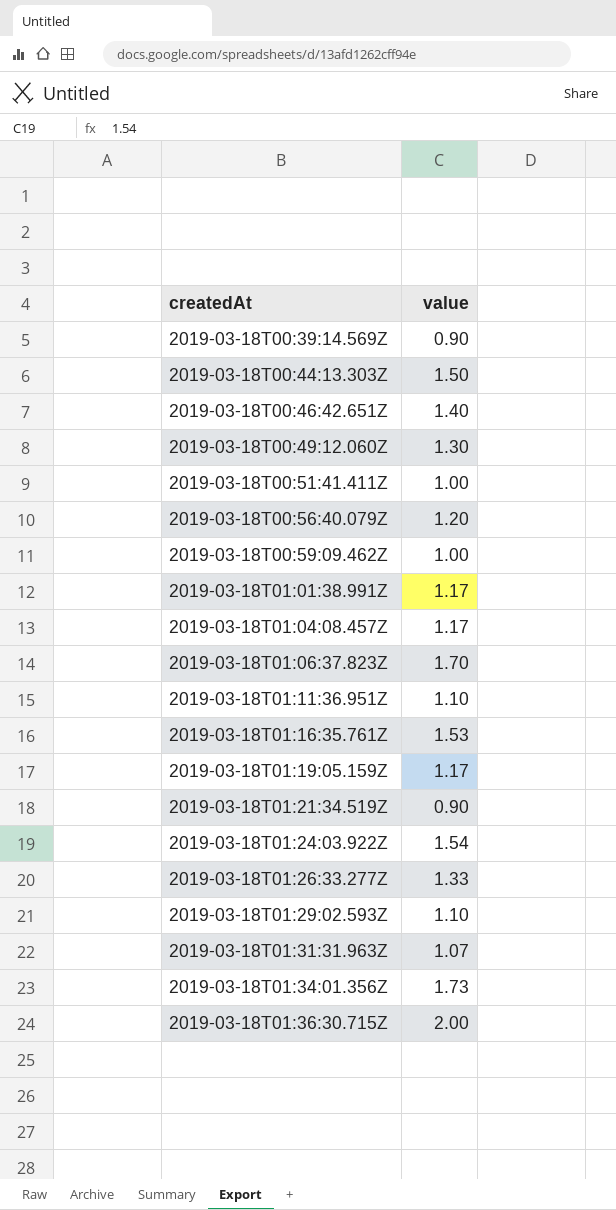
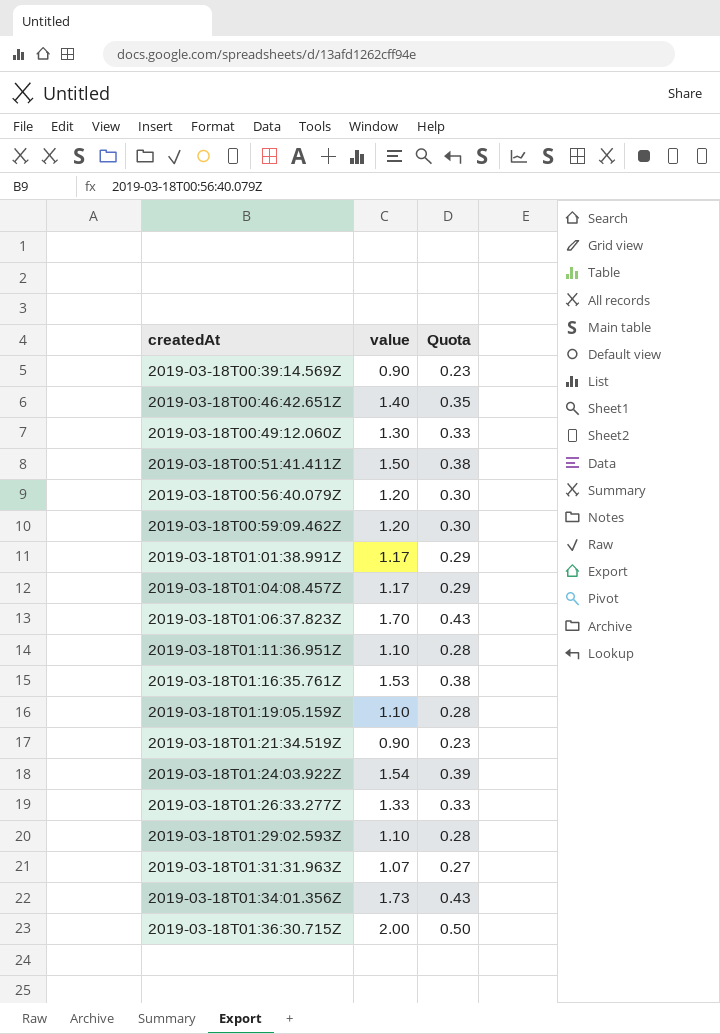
column Quota | formula: none -> [value] * 0.25
row 2019-03-18T00:44:13.303Z: 1.50 -> none
2019-03-18T00:51:41.411Z | value: 1.00 -> 1.50
2019-03-18T00:59:09.462Z | value: 1.00 -> 1.20
2019-03-18T01:19:05.159Z | value: 1.17 -> 1.10

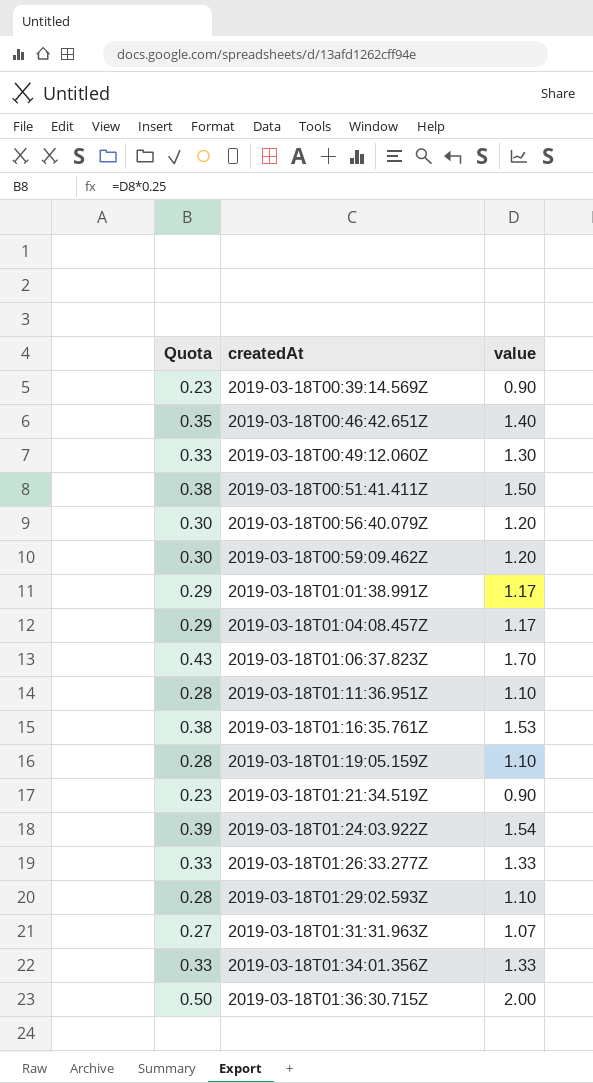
column Quota | position: 3 -> 1
2019-03-18T01:34:01.356Z | Quota: 0.43 -> 0.33
2019-03-18T01:34:01.356Z | value: 1.73 -> 1.33

